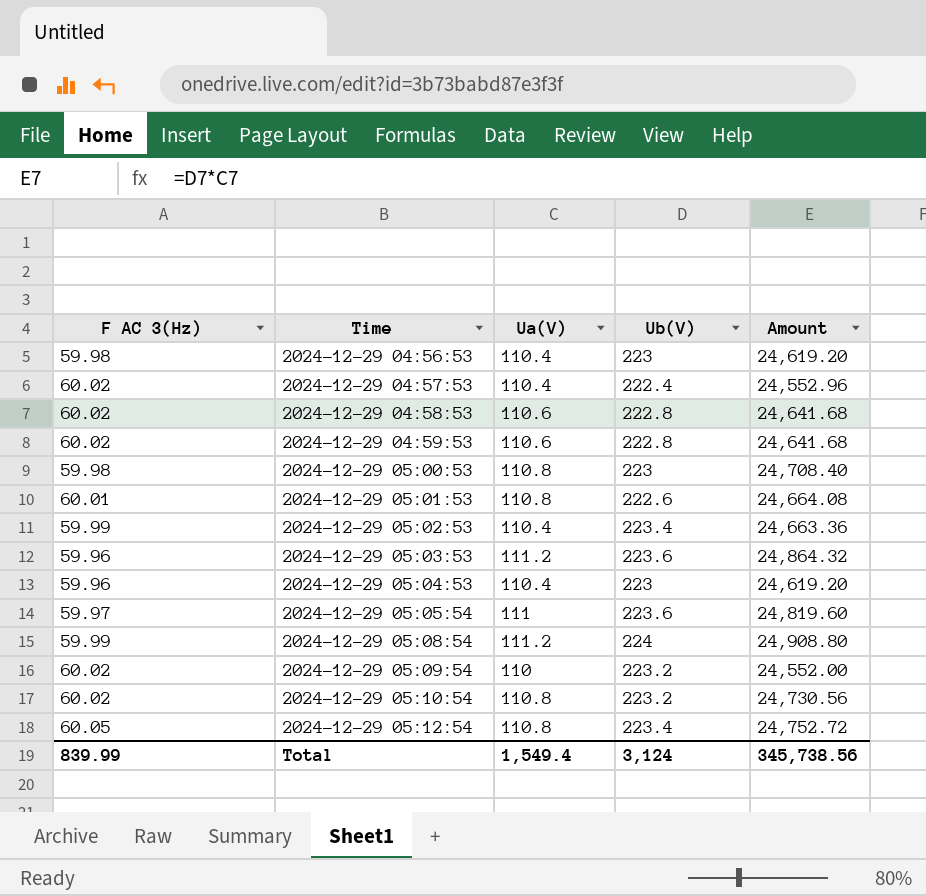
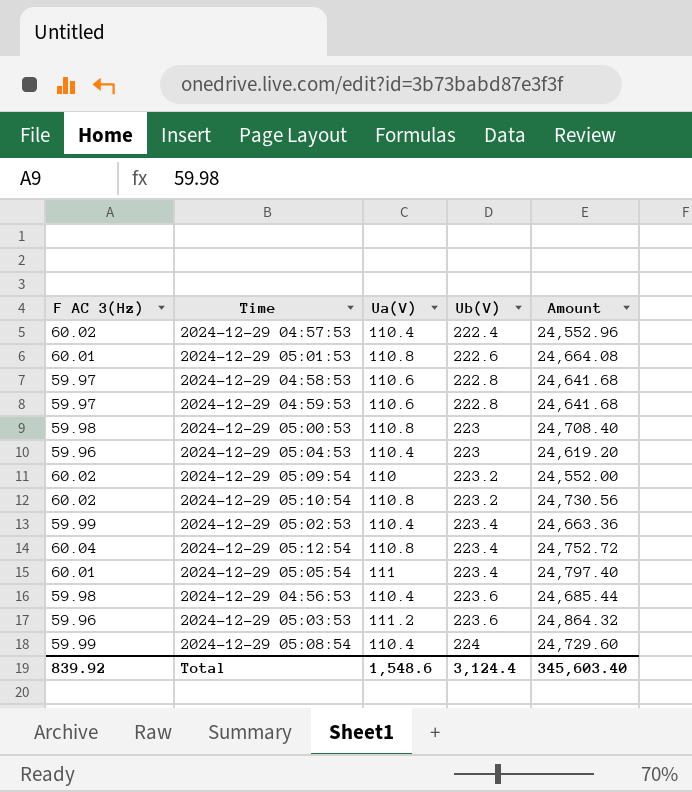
row order: Time ascending -> Ub(V) ascending
2024-12-29 04:58:53 | F AC 3(Hz): 60.02 -> 59.97
2024-12-29 04:59:53 | F AC 3(Hz): 60.02 -> 59.97
2024-12-29 05:12:54 | F AC 3(Hz): 60.05 -> 60.04
2024-12-29 05:05:54 | F AC 3(Hz): 59.97 -> 60.01
2024-12-29 05:05:54 | Ub(V): 223.6 -> 223.4
2024-12-29 05:05:54 | Amount: 24,819.60 -> 24,797.40
2024-12-29 04:56:53 | Ub(V): 223 -> 223.6
2024-12-29 04:56:53 | Amount: 24,619.20 -> 24,685.44
2024-12-29 05:08:54 | Ua(V): 111.2 -> 110.4
2024-12-29 05:08:54 | Amount: 24,908.80 -> 24,729.60
Total | F AC 3(Hz): 839.99 -> 839.92
Total | Ua(V): 1,549.4 -> 1,548.6
Total | Ub(V): 3,124 -> 3,124.4
Total | Amount: 345,738.56 -> 345,603.40

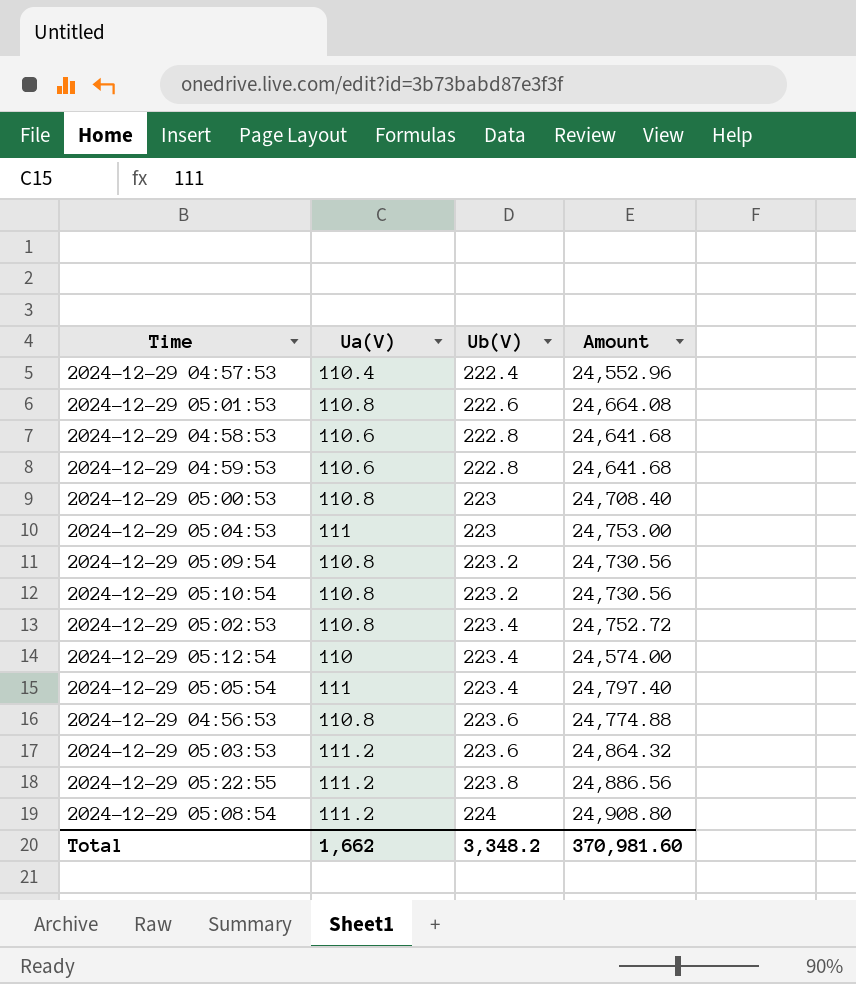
column F AC 3(Hz) | position: 1 -> none
2024-12-29 05:04:53 | Ua(V): 110.4 -> 111
2024-12-29 05:04:53 | Amount: 24,619.20 -> 24,753.00
2024-12-29 05:09:54 | Ua(V): 110 -> 110.8
2024-12-29 05:09:54 | Amount: 24,552.00 -> 24,730.56
2024-12-29 05:02:53 | Ua(V): 110.4 -> 110.8
2024-12-29 05:02:53 | Amount: 24,663.36 -> 24,752.72
2024-12-29 05:12:54 | Ua(V): 110.8 -> 110
2024-12-29 05:12:54 | Amount: 24,752.72 -> 24,574.00
2024-12-29 04:56:53 | Ua(V): 110.4 -> 110.8
2024-12-29 04:56:53 | Amount: 24,685.44 -> 24,774.88
row 2024-12-29 05:22:55: none -> 111.2 | 223.8 | 24,886.56
2024-12-29 05:08:54 | Ua(V): 110.4 -> 111.2
2024-12-29 05:08:54 | Amount: 24,729.60 -> 24,908.80
Total | Ua(V): 1,548.6 -> 1,662
Total | Ub(V): 3,124.4 -> 3,348.2
Total | Amount: 345,603.40 -> 370,981.60

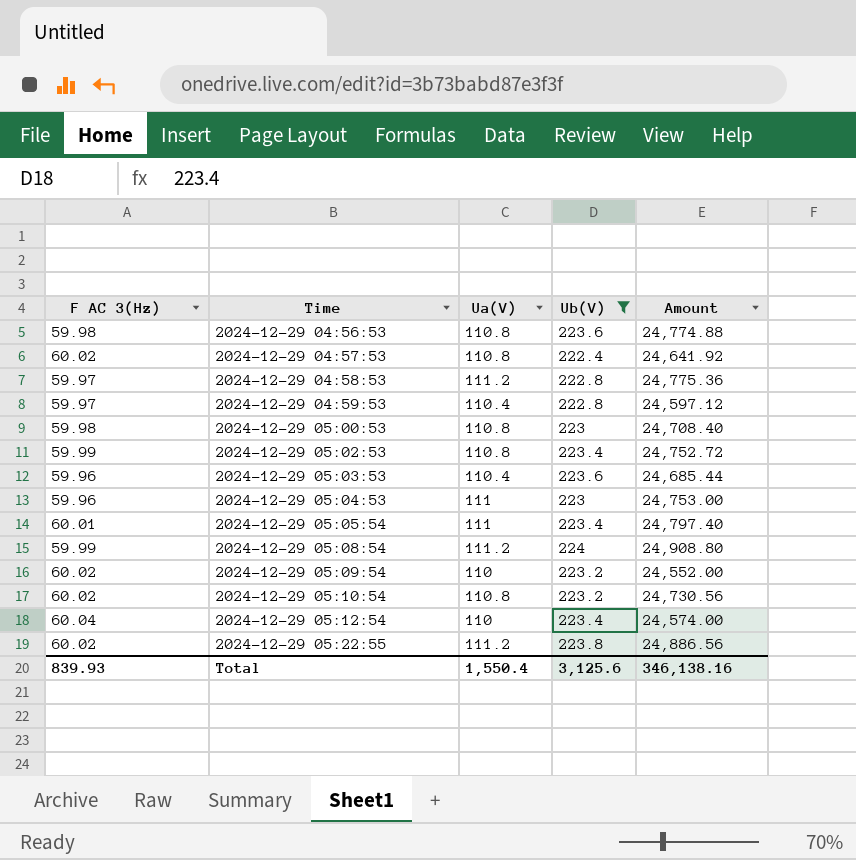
filter: none -> Ub(V) != 222.6
row order: Ub(V) ascending -> Time ascending
column F AC 3(Hz) | position: none -> 1
2024-12-29 04:57:53 | Ua(V): 110.4 -> 110.8
2024-12-29 04:57:53 | Amount: 24,552.96 -> 24,641.92
2024-12-29 04:58:53 | Ua(V): 110.6 -> 111.2
2024-12-29 04:58:53 | Amount: 24,641.68 -> 24,775.36
2024-12-29 04:59:53 | Ua(V): 110.6 -> 110.4
2024-12-29 04:59:53 | Amount: 24,641.68 -> 24,597.12
2024-12-29 05:03:53 | Ua(V): 111.2 -> 110.4
2024-12-29 05:03:53 | Amount: 24,864.32 -> 24,685.44
2024-12-29 05:09:54 | Ua(V): 110.8 -> 110
2024-12-29 05:09:54 | Amount: 24,730.56 -> 24,552.00
Total | Ua(V): 1,662 -> 1,550.4
Total | Ub(V): 3,348.2 -> 3,125.6
Total | Amount: 370,981.60 -> 346,138.16

